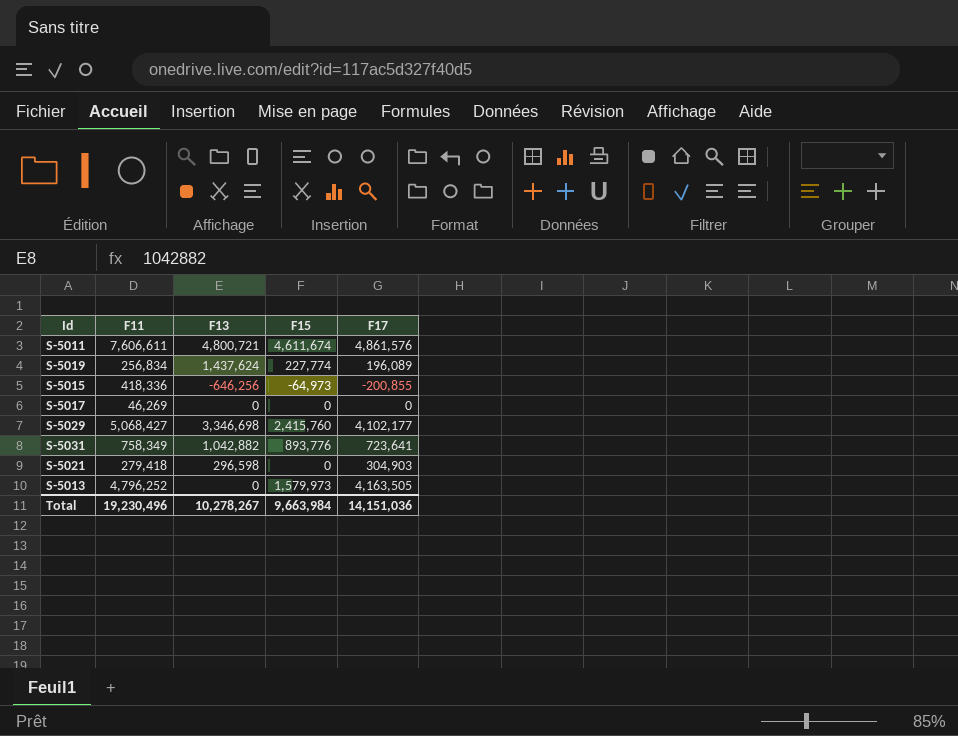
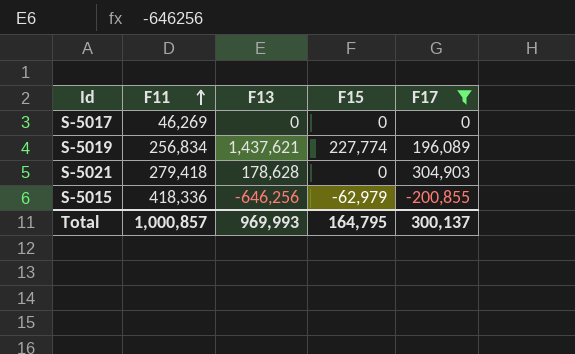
filter: none -> F17 <= 304,903
row order: none -> F11 ascending
S-5019 | F13: 1,437,624 -> 1,437,621
S-5021 | F13: 296,598 -> 178,628
S-5015 | F15: -64,973 -> -62,979
Total | F11: 19,230,496 -> 1,000,857
Total | F13: 10,278,267 -> 969,993
Total | F15: 9,663,984 -> 164,795
Total | F17: 14,151,036 -> 300,137

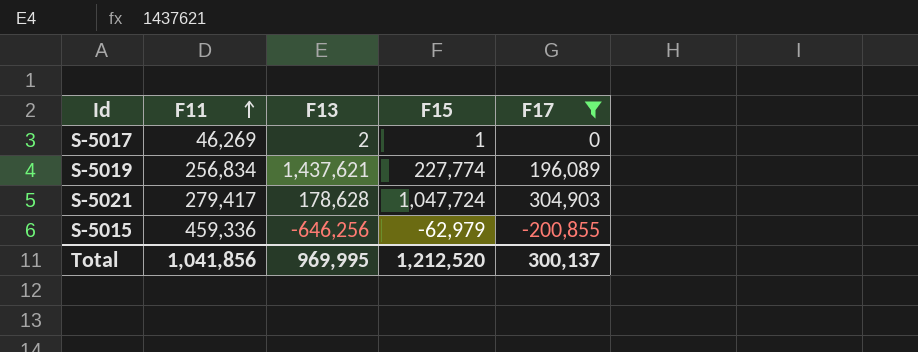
S-5017 | F13: 0 -> 2
S-5017 | F15: 0 -> 1
S-5021 | F11: 279,418 -> 279,417
S-5021 | F15: 0 -> 1,047,724
S-5015 | F11: 418,336 -> 459,336
Total | F11: 1,000,857 -> 1,041,856
Total | F13: 969,993 -> 969,995
Total | F15: 164,795 -> 1,212,520

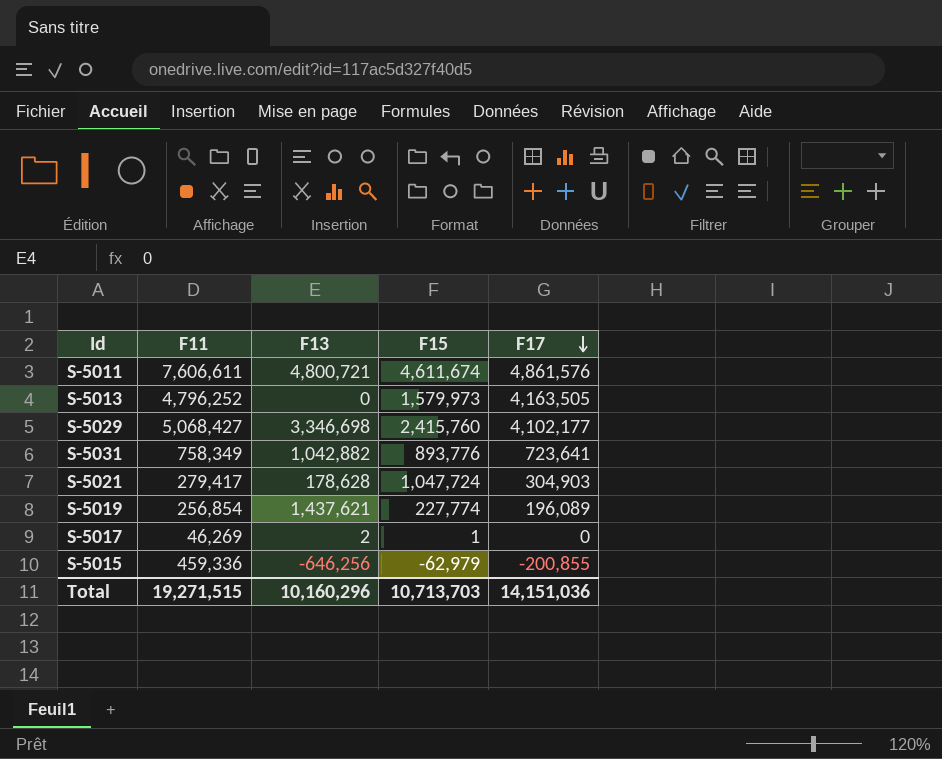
filter: F17 <= 304,903 -> none
row order: F11 ascending -> F17 descending
S-5019 | F11: 256,834 -> 256,854
Total | F11: 1,041,856 -> 19,271,515
Total | F13: 969,995 -> 10,160,296
Total | F15: 1,212,520 -> 10,713,703
Total | F17: 300,137 -> 14,151,036

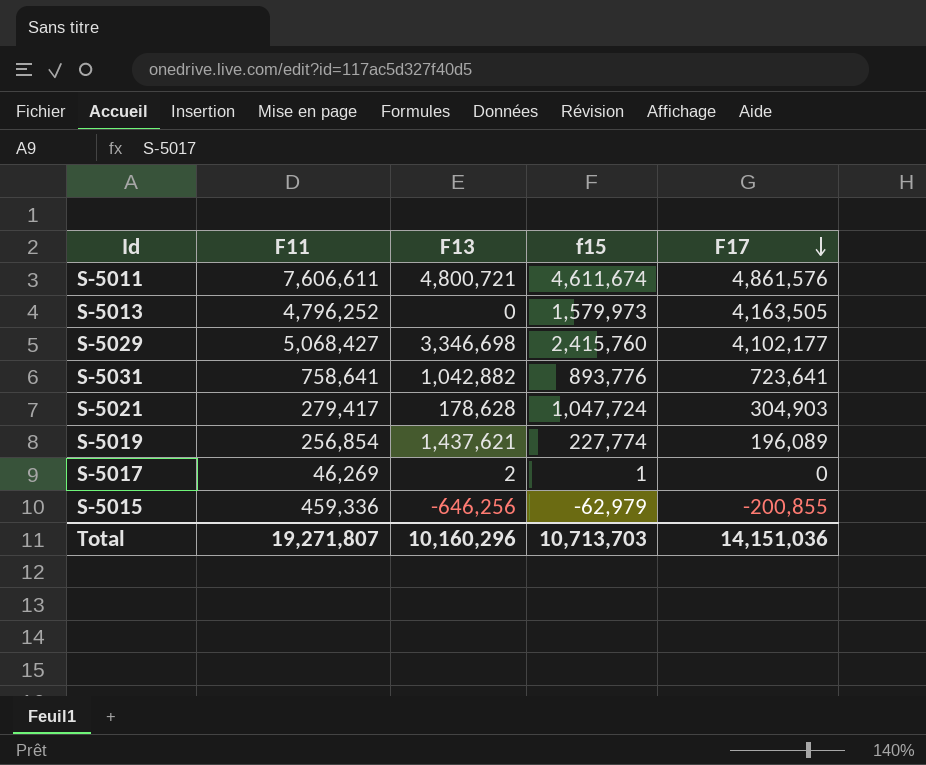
column name: F15 -> f15
S-5031 | F11: 758,349 -> 758,641
Total | F11: 19,271,515 -> 19,271,807

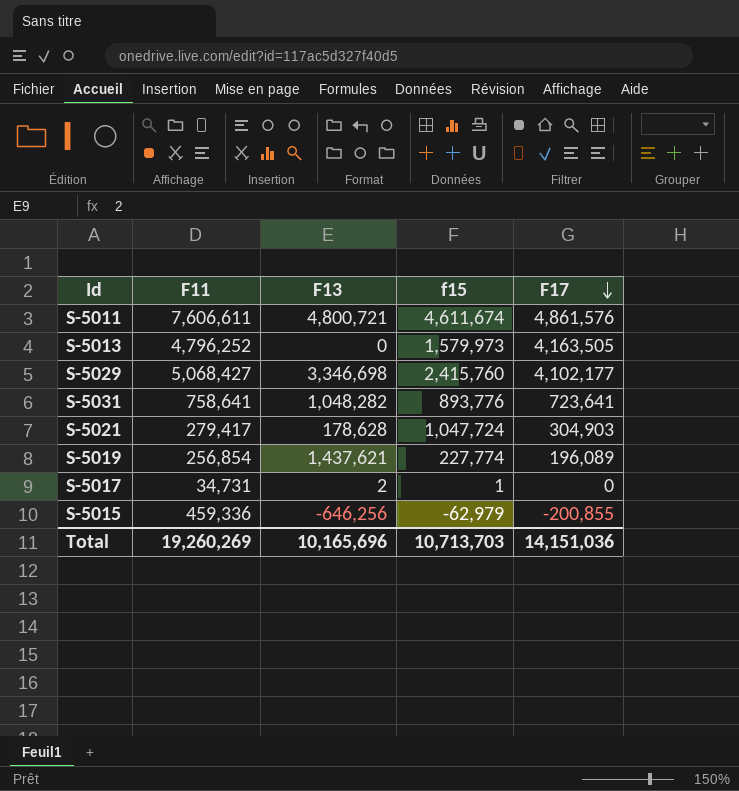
S-5031 | F13: 1,042,882 -> 1,048,282
S-5017 | F11: 46,269 -> 34,731
Total | F11: 19,271,807 -> 19,260,269
Total | F13: 10,160,296 -> 10,165,696

